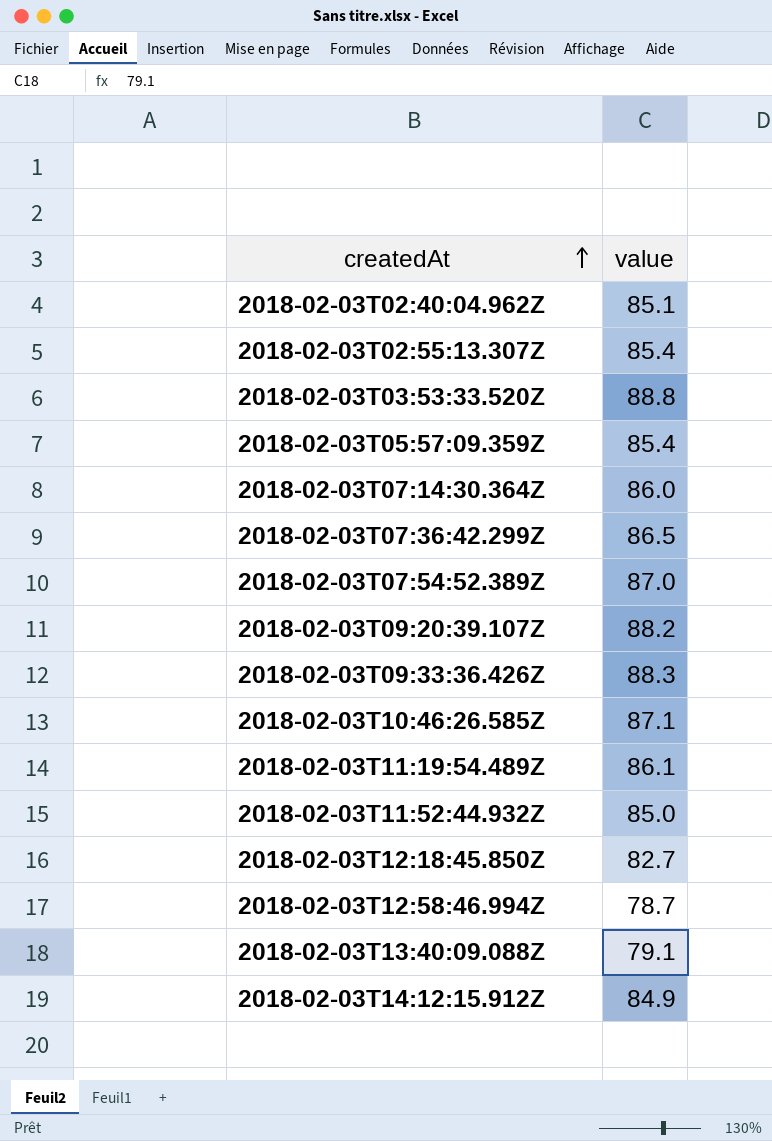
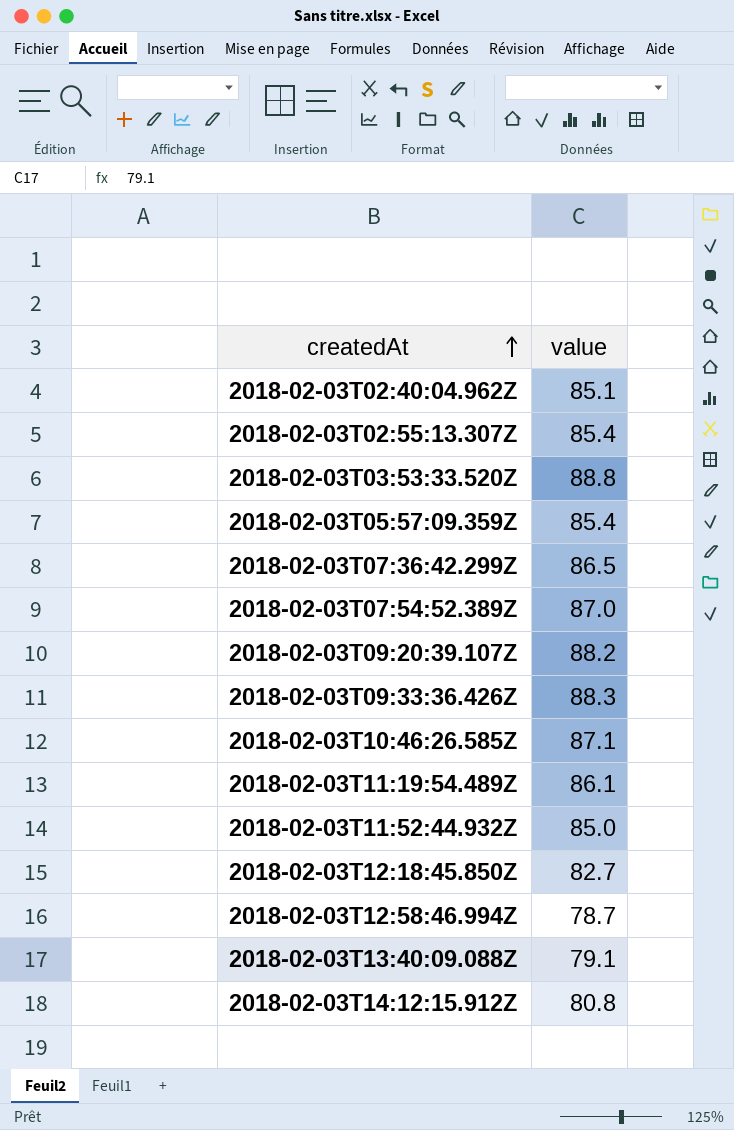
row 2018-02-03T07:14:30.364Z: 86.0 -> none
2018-02-03T14:12:15.912Z | value: 84.9 -> 80.8

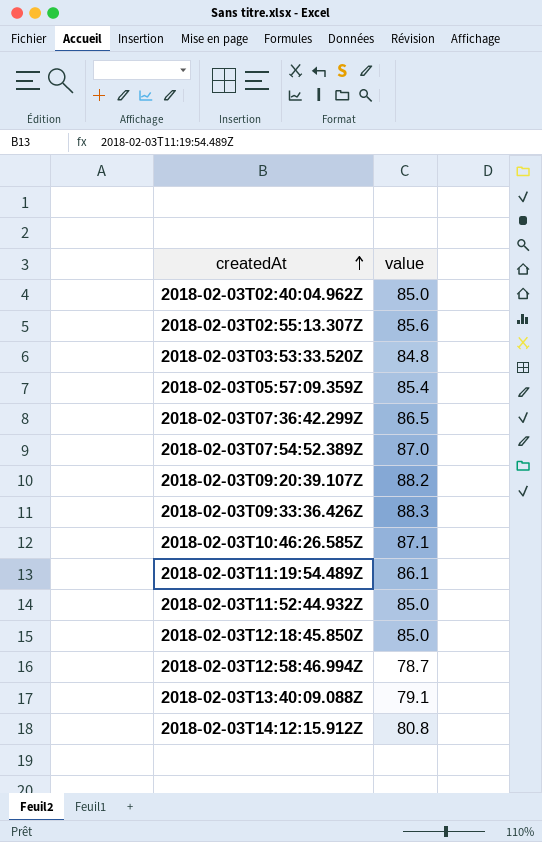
2018-02-03T02:40:04.962Z | value: 85.1 -> 85.0
2018-02-03T02:55:13.307Z | value: 85.4 -> 85.6
2018-02-03T03:53:33.520Z | value: 88.8 -> 84.8
2018-02-03T12:18:45.850Z | value: 82.7 -> 85.0

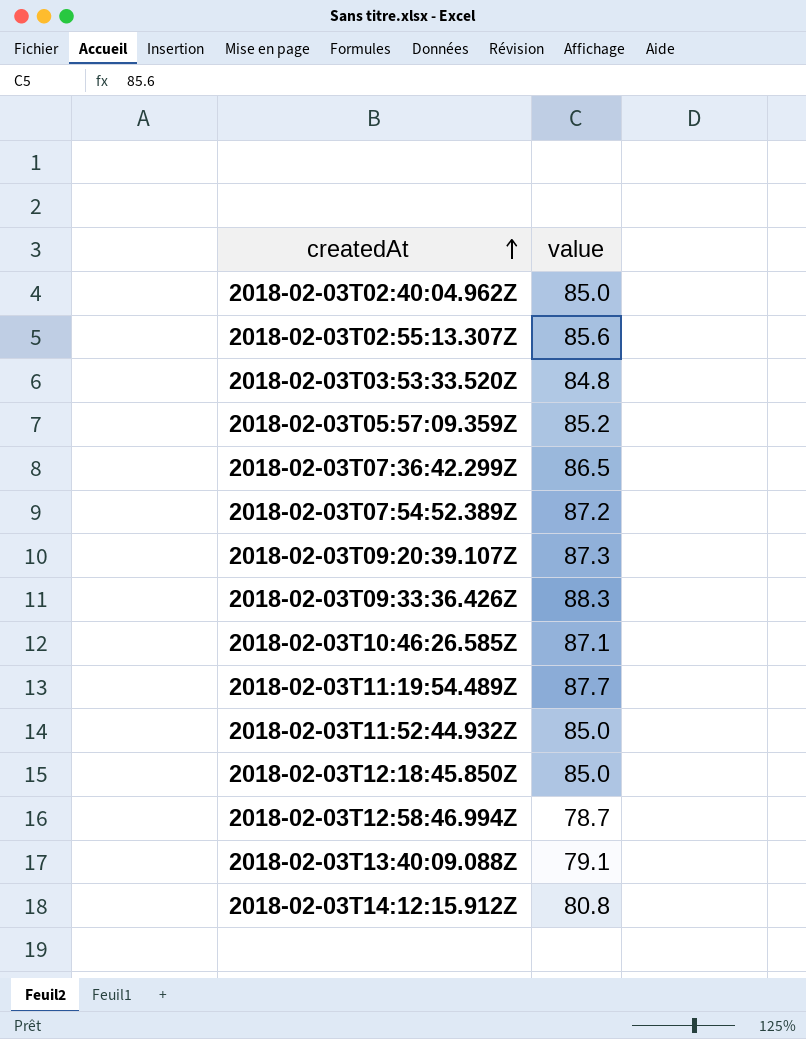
2018-02-03T05:57:09.359Z | value: 85.4 -> 85.2
2018-02-03T07:54:52.389Z | value: 87.0 -> 87.2
2018-02-03T09:20:39.107Z | value: 88.2 -> 87.3
2018-02-03T11:19:54.489Z | value: 86.1 -> 87.7

